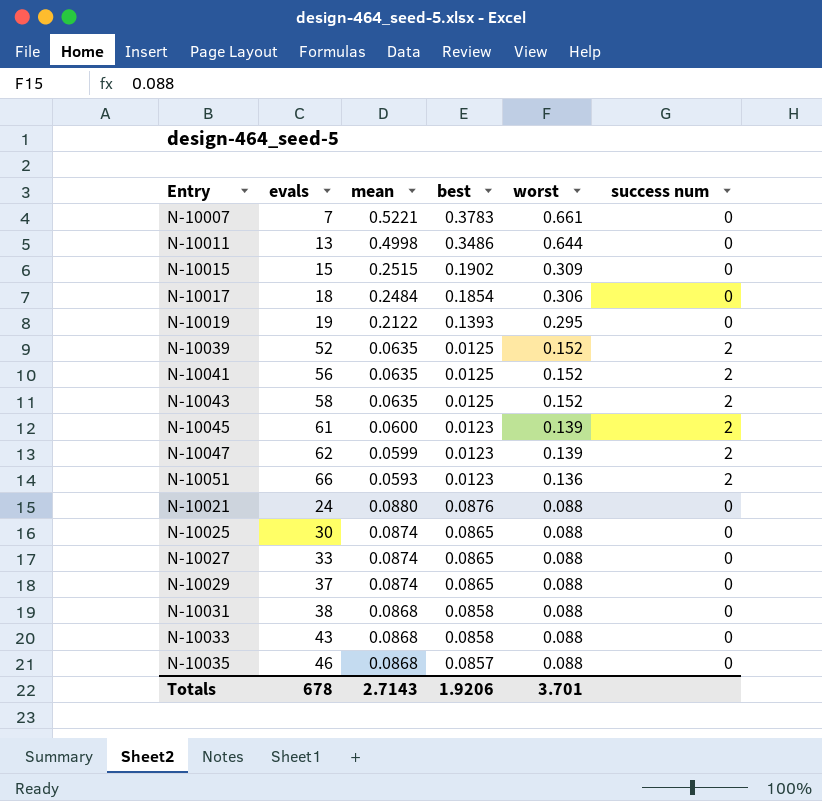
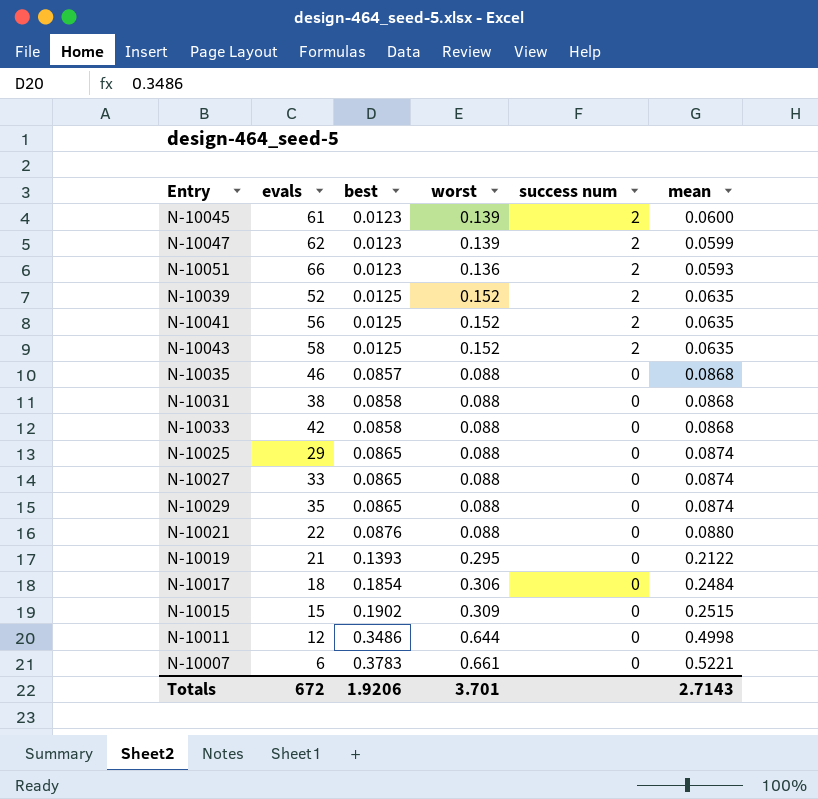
row order: worst descending -> best ascending
column mean | position: 3 -> 6
N-10033 | evals: 43 -> 42
N-10025 | evals: 30 -> 29
N-10029 | evals: 37 -> 35
N-10021 | evals: 24 -> 22
N-10019 | evals: 19 -> 21
N-10011 | evals: 13 -> 12
N-10007 | evals: 7 -> 6
Totals | evals: 678 -> 672

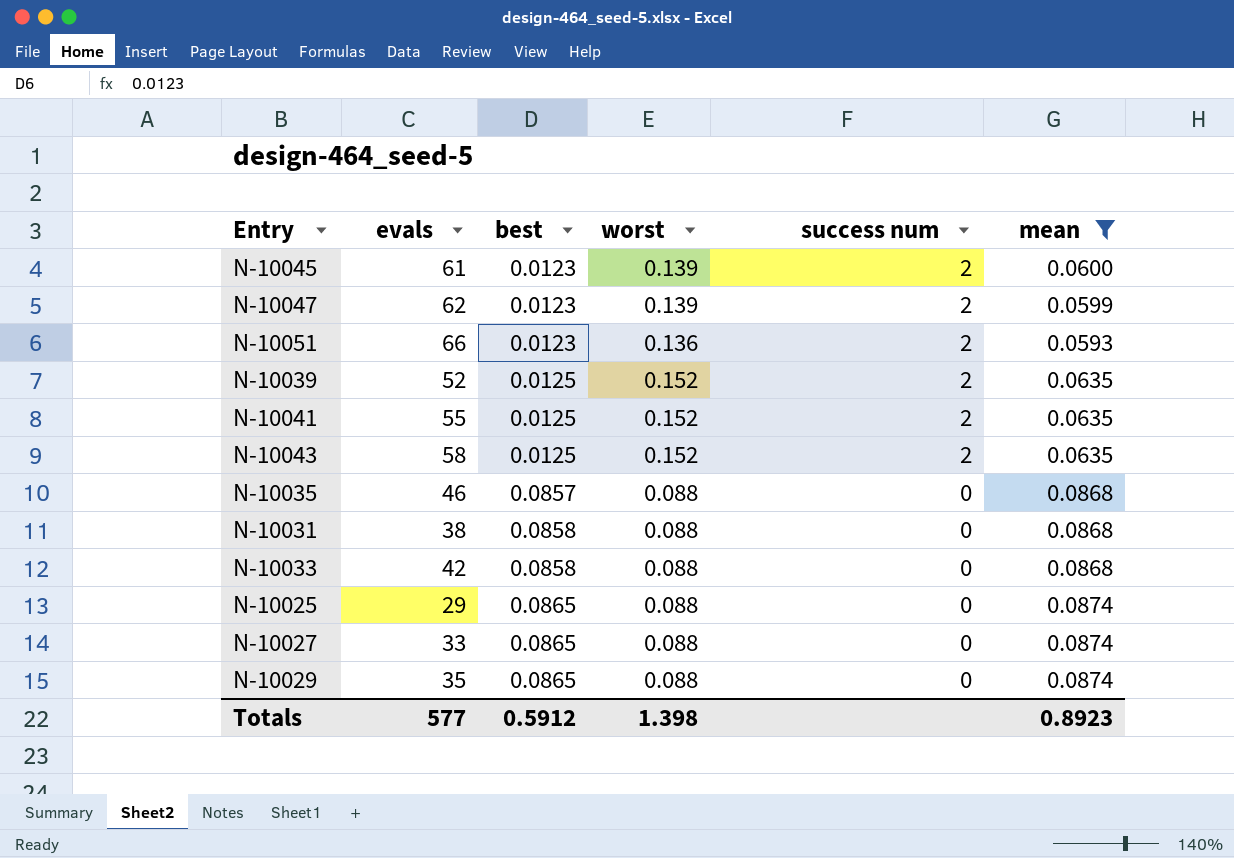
filter: none -> mean <= 0.0874
N-10041 | evals: 56 -> 55
Totals | evals: 672 -> 577
Totals | best: 1.9206 -> 0.5912
Totals | worst: 3.701 -> 1.398
Totals | mean: 2.7143 -> 0.8923

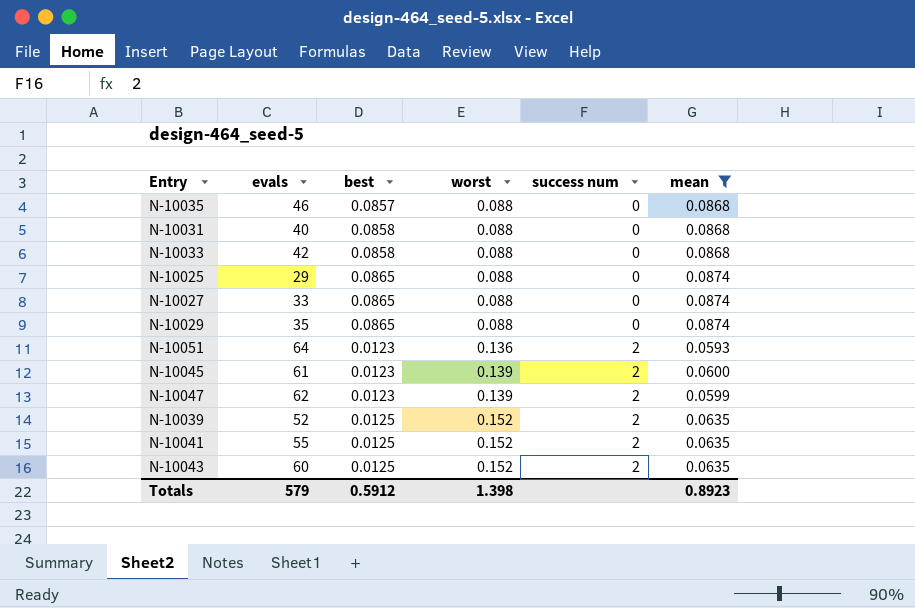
row order: best ascending -> worst ascending
N-10031 | evals: 38 -> 40
N-10051 | evals: 66 -> 64
N-10043 | evals: 58 -> 60
Totals | evals: 577 -> 579

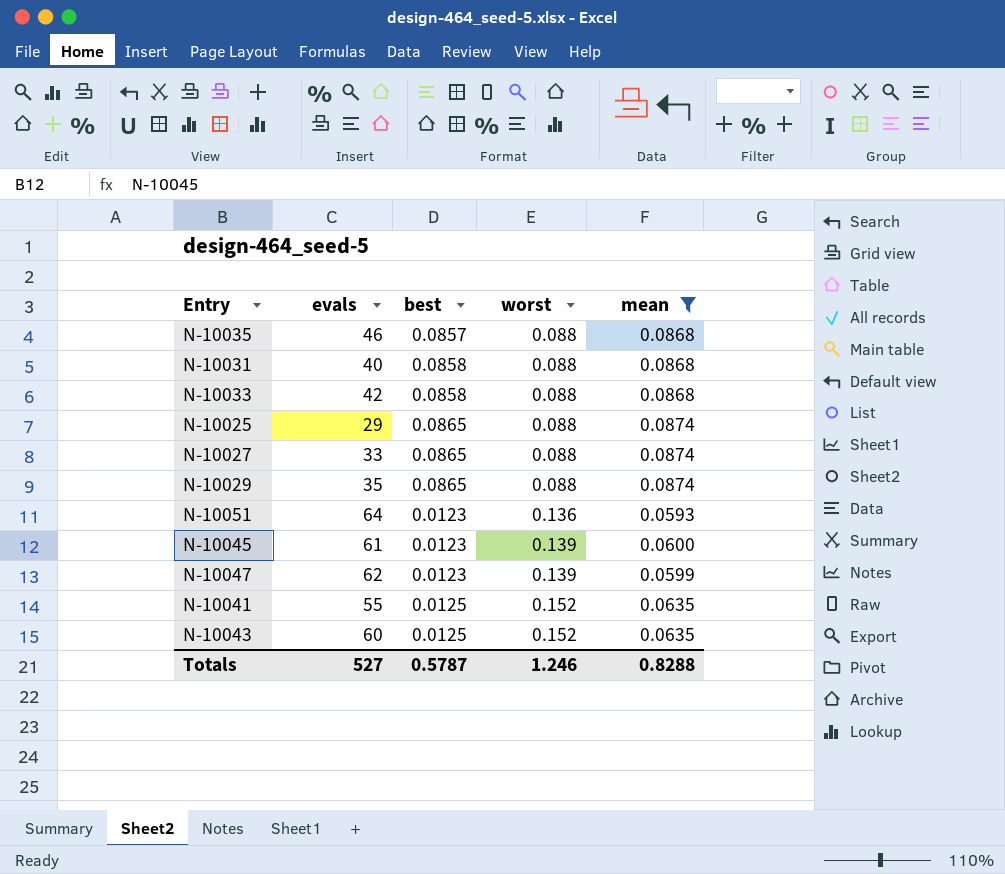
column success num | position: 5 -> none
row N-10039: 52 | 0.0125 | 0.152 | 2 | 0.0635 -> none
Totals | evals: 579 -> 527
Totals | best: 0.5912 -> 0.5787
Totals | worst: 1.398 -> 1.246
Totals | mean: 0.8923 -> 0.8288

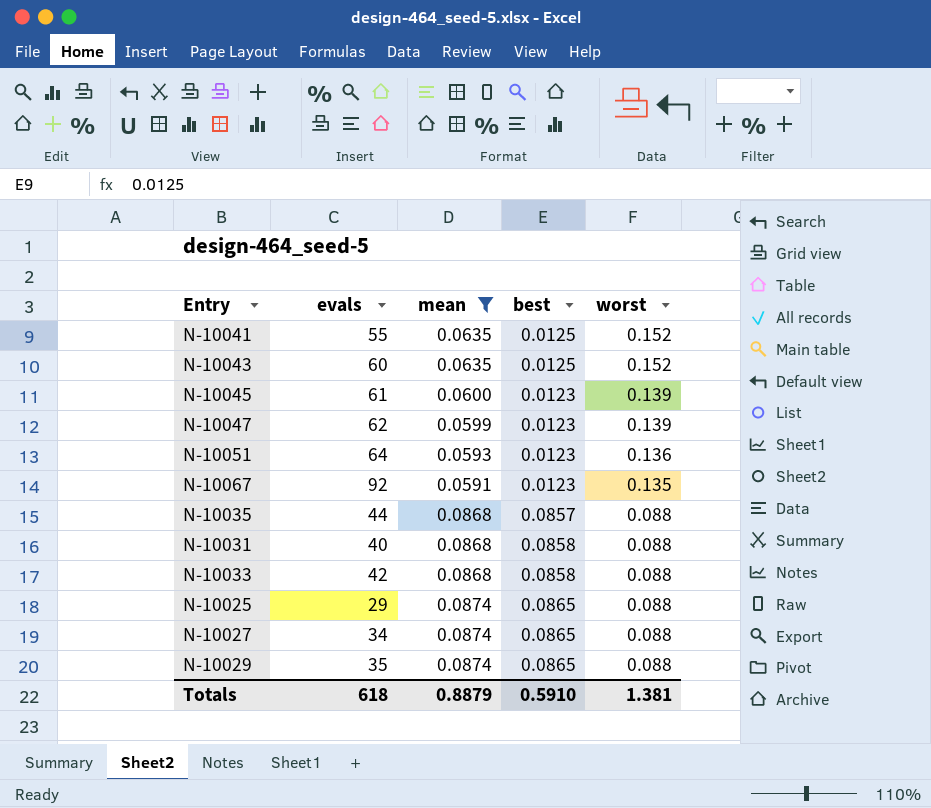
row order: worst ascending -> worst descending
column mean | position: 5 -> 3
row N-10067: none -> 92 | 0.0591 | 0.0123 | 0.135
N-10035 | evals: 46 -> 44
N-10027 | evals: 33 -> 34
Totals | evals: 527 -> 618
Totals | mean: 0.8288 -> 0.8879
Totals | best: 0.5787 -> 0.5910
Totals | worst: 1.246 -> 1.381

